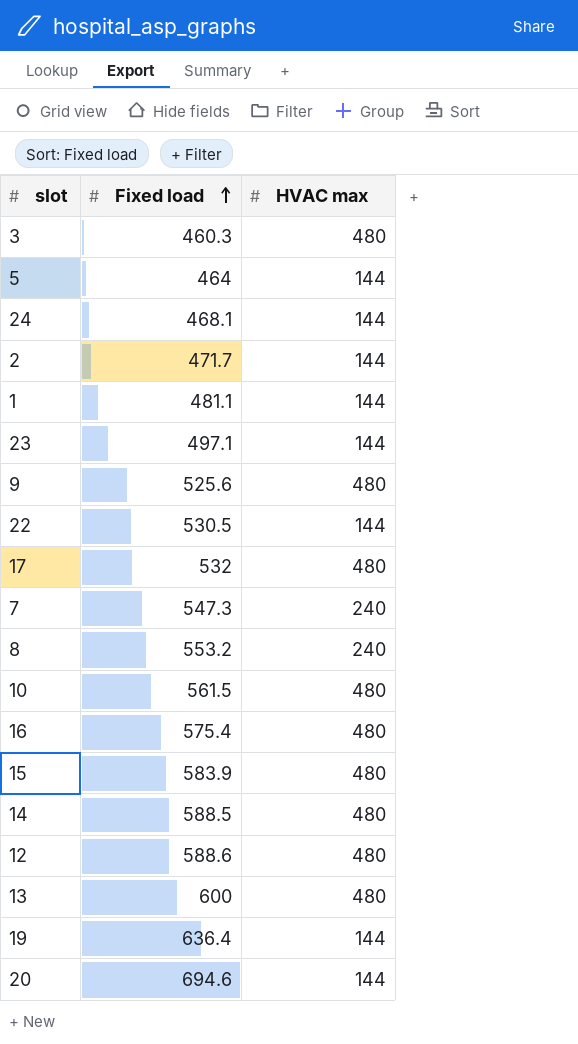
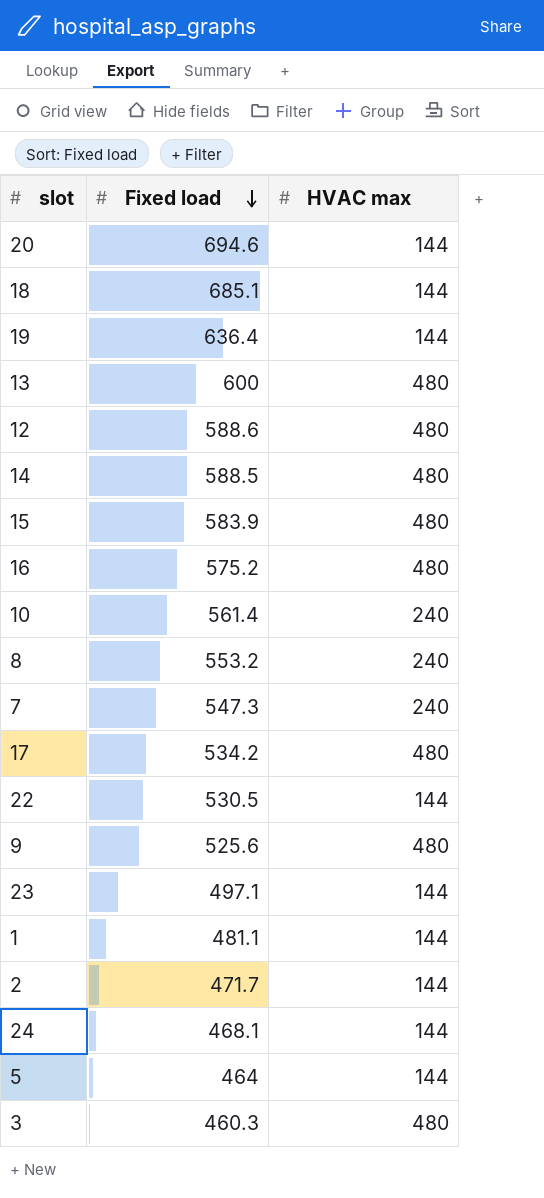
row order: Fixed load ascending -> Fixed load descending
row 18: none -> 685.1 | 144
16 | Fixed load: 575.4 -> 575.2
10 | Fixed load: 561.5 -> 561.4
10 | HVAC max: 480 -> 240
17 | Fixed load: 532 -> 534.2

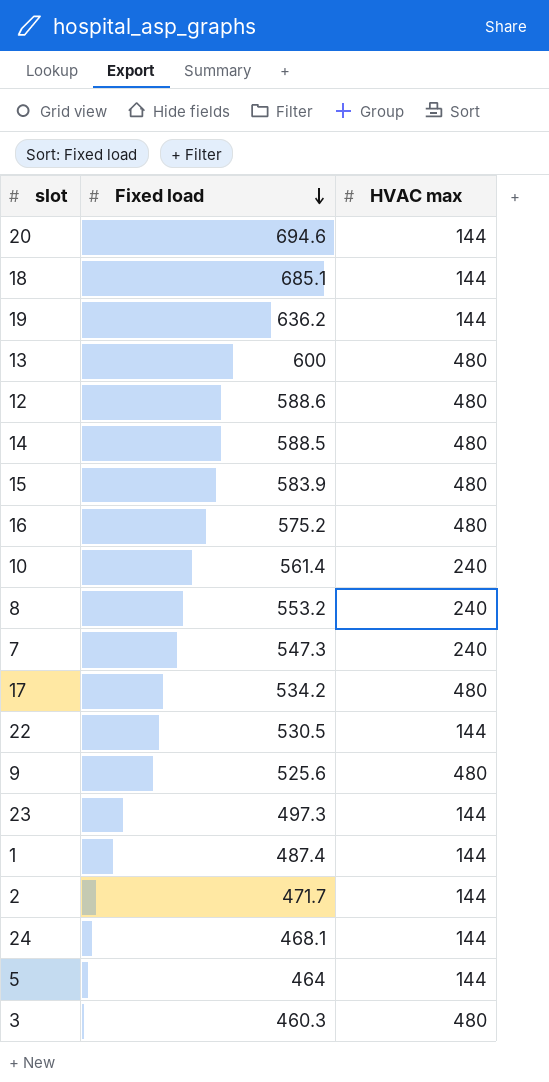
19 | Fixed load: 636.4 -> 636.2
23 | Fixed load: 497.1 -> 497.3
1 | Fixed load: 481.1 -> 487.4

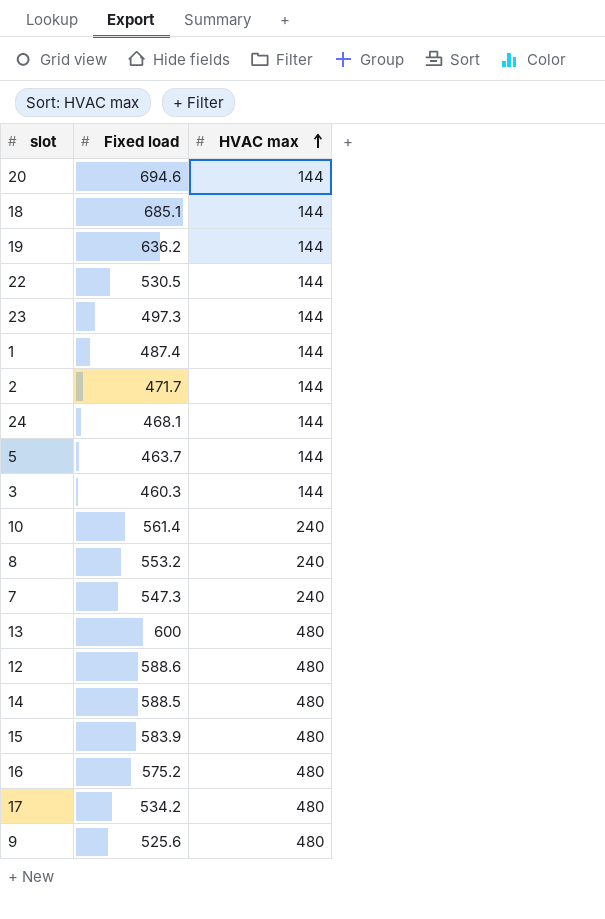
row order: Fixed load descending -> HVAC max ascending
5 | Fixed load: 464 -> 463.7
3 | HVAC max: 480 -> 144

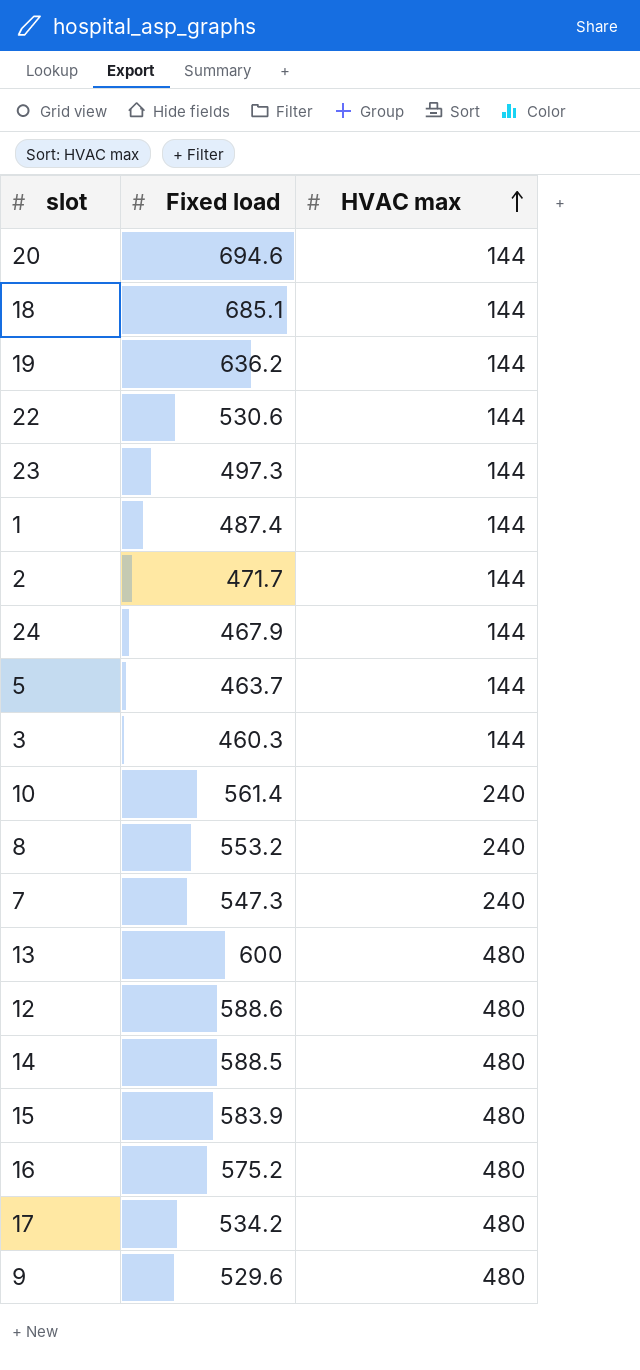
22 | Fixed load: 530.5 -> 530.6
24 | Fixed load: 468.1 -> 467.9
9 | Fixed load: 525.6 -> 529.6

